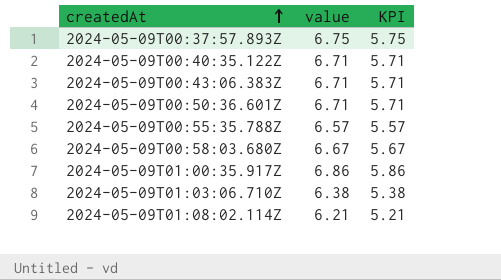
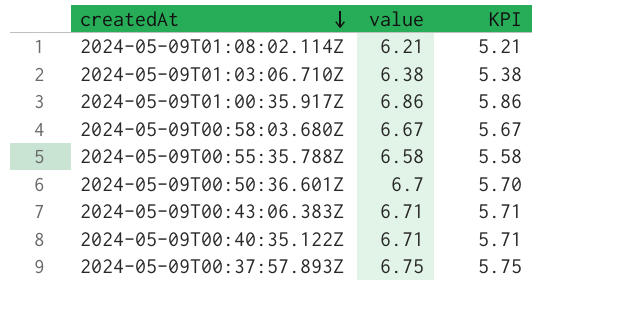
row order: createdAt ascending -> createdAt descending
2024-05-09T00:55:35.788Z | value: 6.57 -> 6.58
2024-05-09T00:55:35.788Z | KPI: 5.57 -> 5.58
2024-05-09T00:50:36.601Z | value: 6.71 -> 6.7
2024-05-09T00:50:36.601Z | KPI: 5.71 -> 5.70

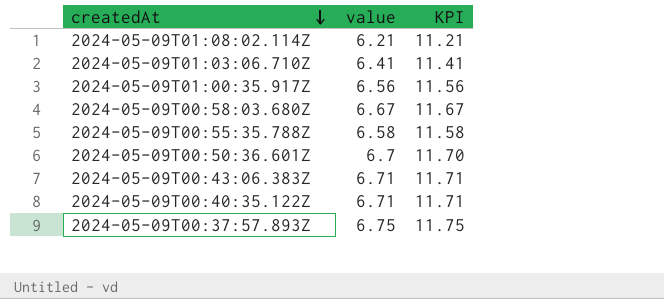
column KPI | formula: [value] - 1 -> [value] + 5
2024-05-09T01:03:06.710Z | value: 6.38 -> 6.41
2024-05-09T01:00:35.917Z | value: 6.86 -> 6.56

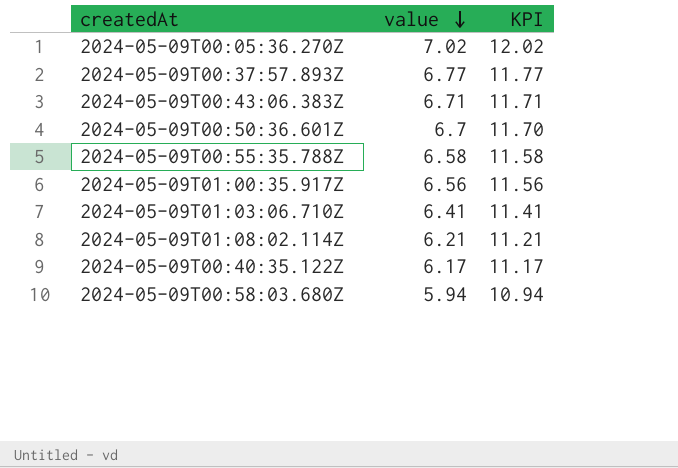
row order: createdAt descending -> value descending
row 2024-05-09T00:05:36.270Z: none -> 7.02 | 12.02
2024-05-09T00:37:57.893Z | value: 6.75 -> 6.77
2024-05-09T00:37:57.893Z | KPI: 11.75 -> 11.77
2024-05-09T00:40:35.122Z | value: 6.71 -> 6.17
2024-05-09T00:40:35.122Z | KPI: 11.71 -> 11.17
2024-05-09T00:58:03.680Z | value: 6.67 -> 5.94
2024-05-09T00:58:03.680Z | KPI: 11.67 -> 10.94

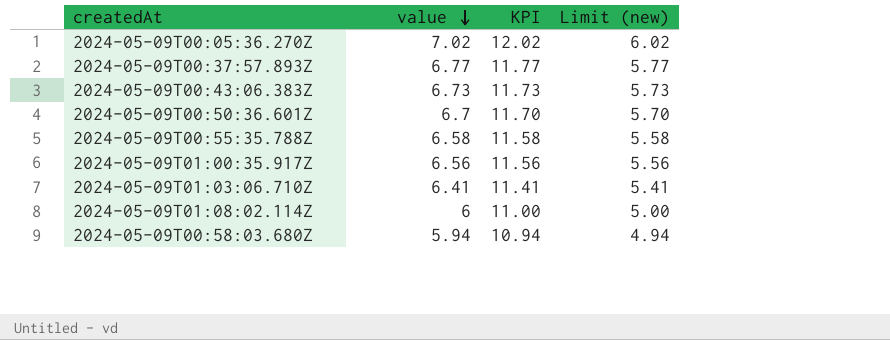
column Limit (new) | formula: none -> [value] - 1
row 2024-05-09T00:40:35.122Z: 6.17 | 11.17 -> none
2024-05-09T00:43:06.383Z | value: 6.71 -> 6.73
2024-05-09T00:43:06.383Z | KPI: 11.71 -> 11.73
2024-05-09T01:08:02.114Z | value: 6.21 -> 6
2024-05-09T01:08:02.114Z | KPI: 11.21 -> 11.00

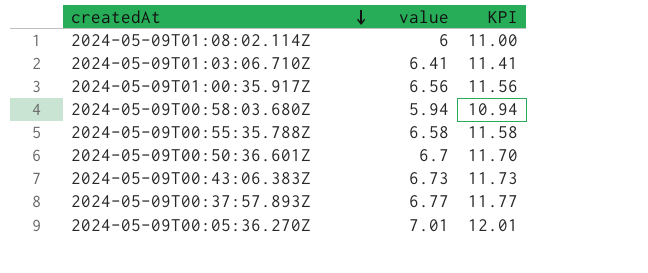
row order: value descending -> createdAt descending
column Limit (new) | formula: [value] - 1 -> none
2024-05-09T00:05:36.270Z | value: 7.02 -> 7.01
2024-05-09T00:05:36.270Z | KPI: 12.02 -> 12.01

